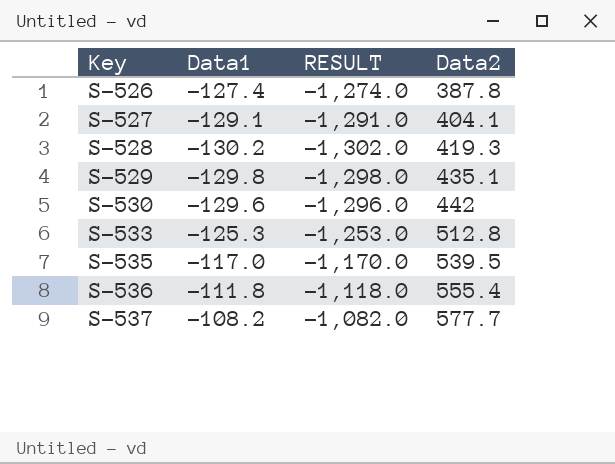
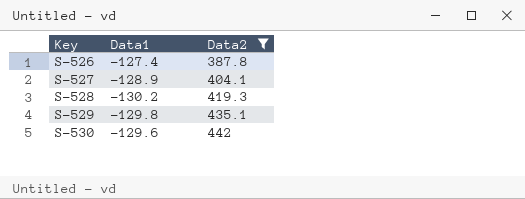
filter: none -> Data2 <= 442
column RESULT | formula: [Data1] * 10 -> none
S-527 | Data1: -129.1 -> -128.9

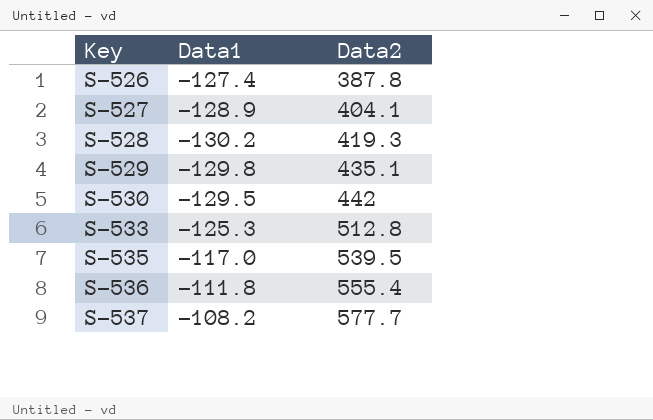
filter: Data2 <= 442 -> none
S-530 | Data1: -129.6 -> -129.5

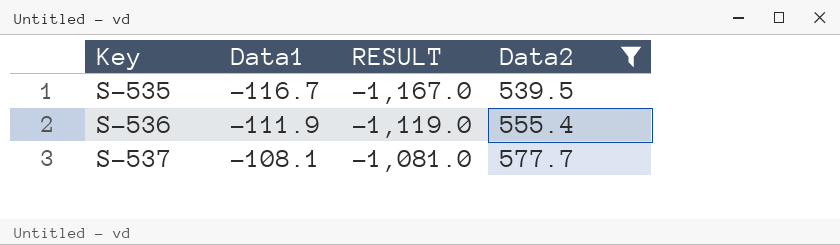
filter: none -> Data2 >= 539.5
column RESULT | formula: none -> [Data1] * 10
S-535 | Data1: -117.0 -> -116.7
S-536 | Data1: -111.8 -> -111.9
S-537 | Data1: -108.2 -> -108.1

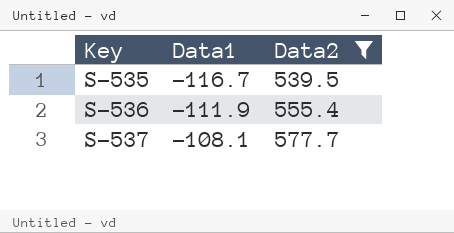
column RESULT | formula: [Data1] * 10 -> none

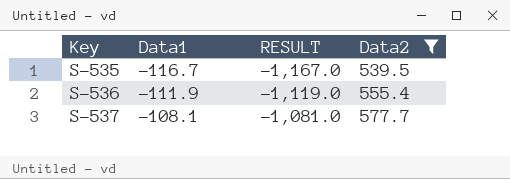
column RESULT | formula: none -> [Data1] * 10

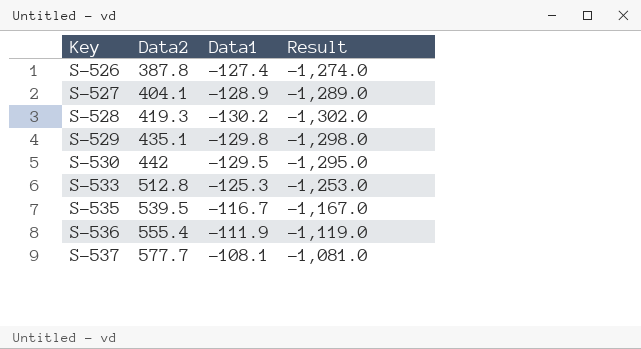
filter: Data2 >= 539.5 -> none
column Data2 | position: 4 -> 2
column name: RESULT -> Result

